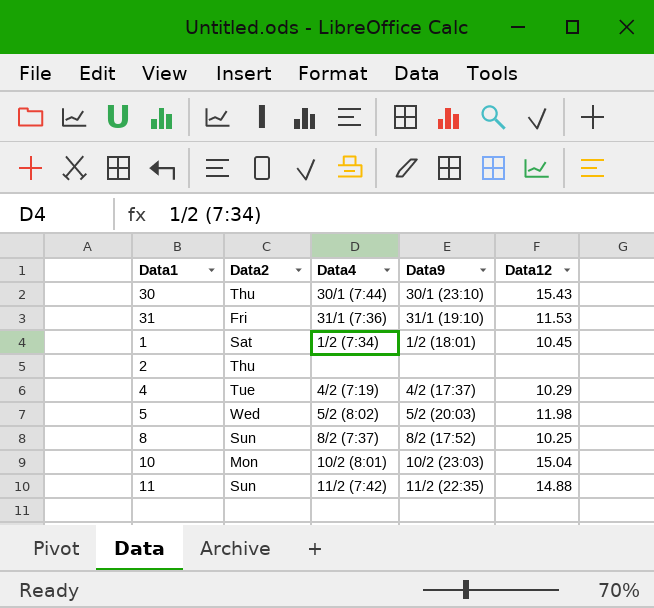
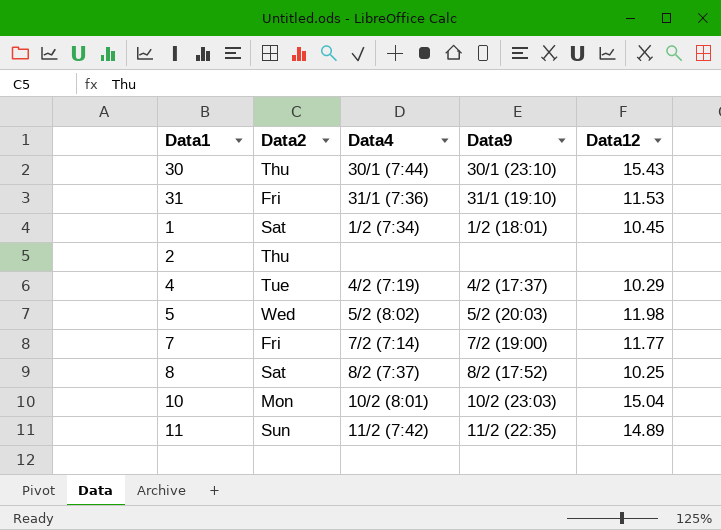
row 7: none -> Fri | 7/2 (7:14) | 7/2 (19:00) | 11.77
8 | Data2: Sun -> Sat
11 | Data12: 14.88 -> 14.89

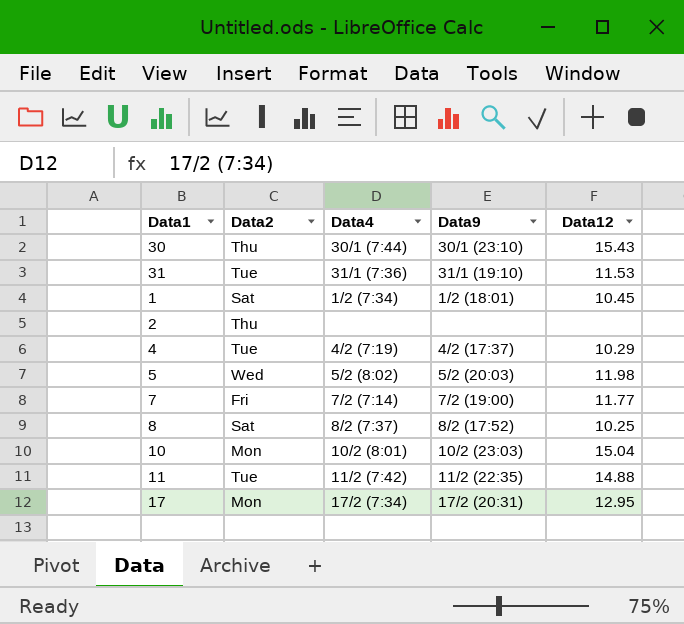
31 | Data2: Fri -> Tue
11 | Data2: Sun -> Tue
11 | Data12: 14.89 -> 14.88
row 17: none -> Mon | 17/2 (7:34) | 17/2 (20:31) | 12.95

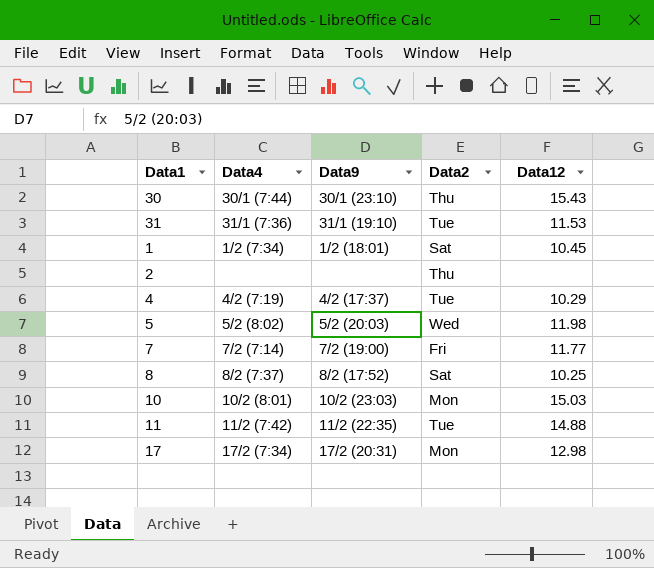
column Data2 | position: 2 -> 4
10 | Data12: 15.04 -> 15.03
17 | Data12: 12.95 -> 12.98

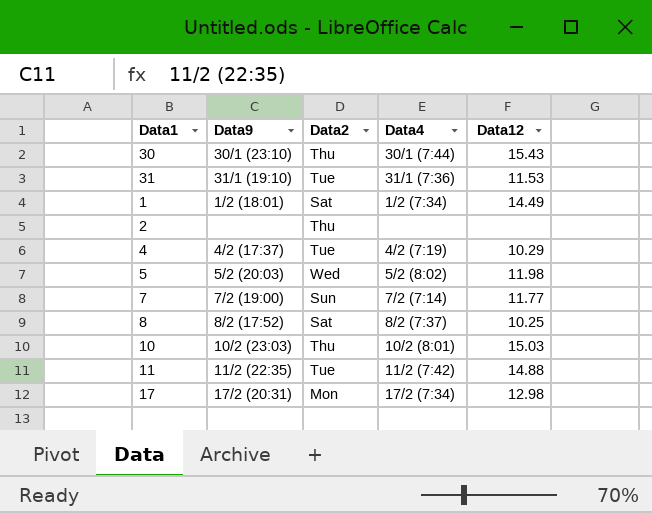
column Data4 | position: 2 -> 4
1 | Data12: 10.45 -> 14.49
7 | Data2: Fri -> Sun
10 | Data2: Mon -> Thu

